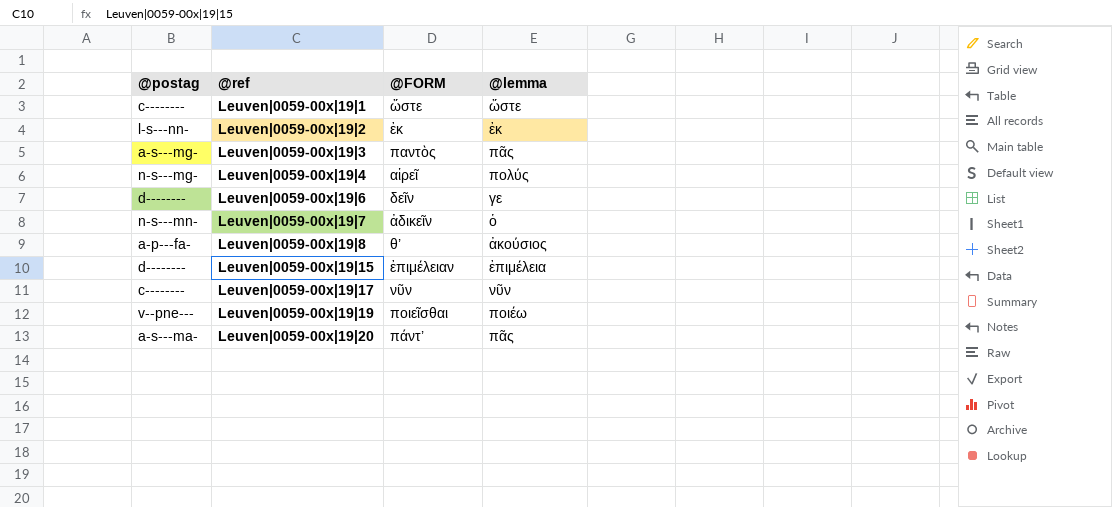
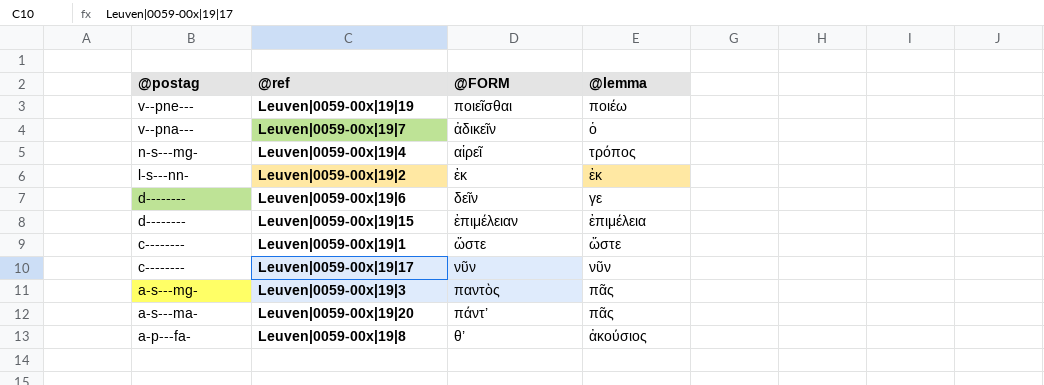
row order: @ref ascending -> @postag descending
Leuven|0059-00x|19|7 | @postag: n-s---mn- -> v--pna---
Leuven|0059-00x|19|4 | @lemma: πολύς -> τρόπος

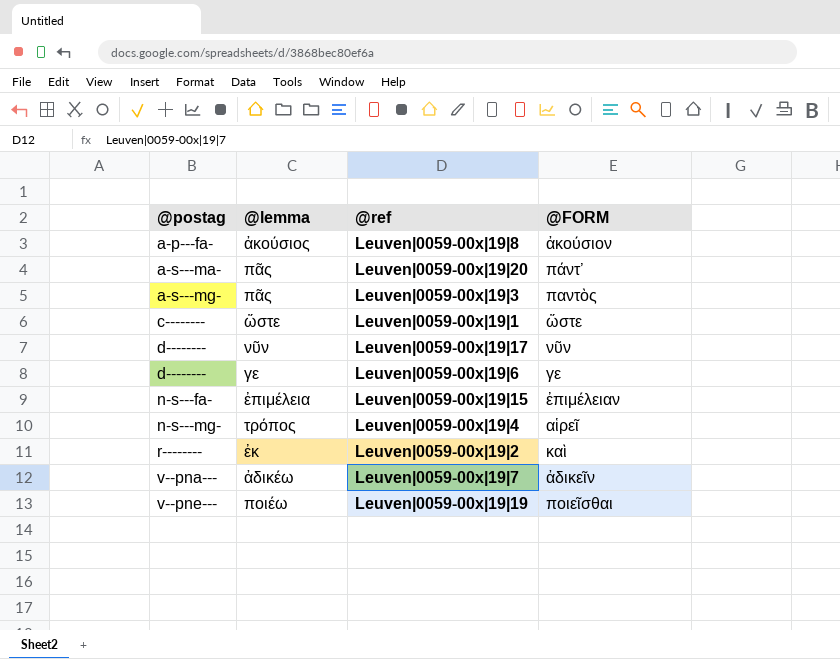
row order: @postag descending -> @postag ascending
column @lemma | position: 4 -> 2
Leuven|0059-00x|19|8 | @FORM: θ’ -> ἀκούσιον
Leuven|0059-00x|19|17 | @postag: c-------- -> d--------
Leuven|0059-00x|19|6 | @FORM: δεῖν -> γε
Leuven|0059-00x|19|15 | @postag: d-------- -> n-s---fa-
Leuven|0059-00x|19|2 | @postag: l-s---nn- -> r--------
Leuven|0059-00x|19|2 | @FORM: ἐκ -> καὶ
Leuven|0059-00x|19|7 | @lemma: ὁ -> ἀδικέω

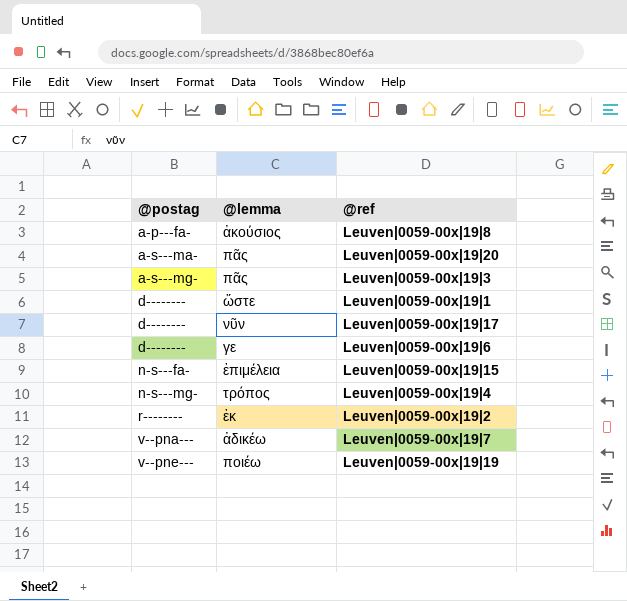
column @FORM | position: 4 -> none
Leuven|0059-00x|19|1 | @postag: c-------- -> d--------

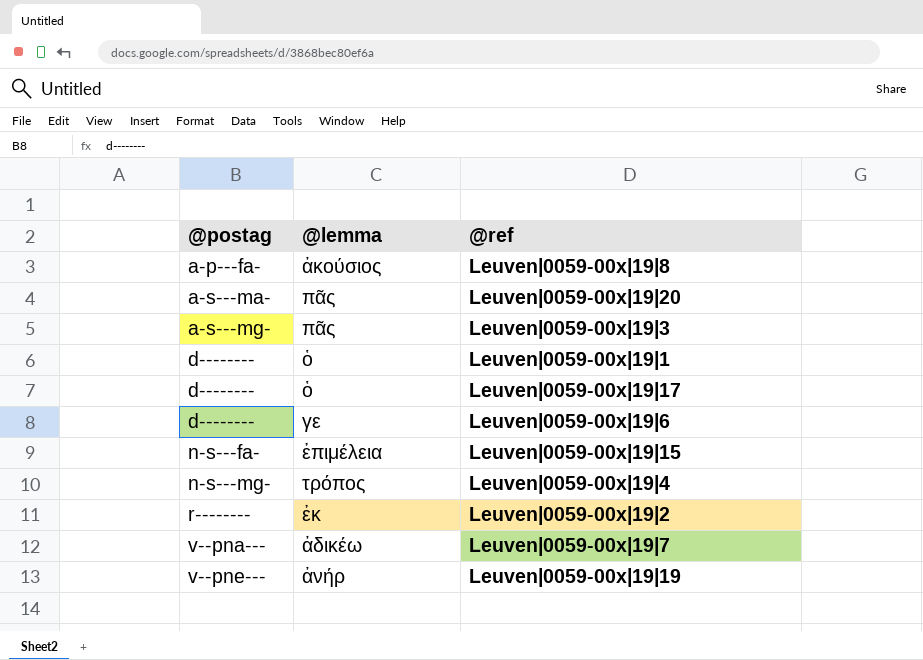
Leuven|0059-00x|19|1 | @lemma: ὥστε -> ὁ
Leuven|0059-00x|19|17 | @lemma: νῦν -> ὁ
Leuven|0059-00x|19|19 | @lemma: ποιέω -> ἀνήρ

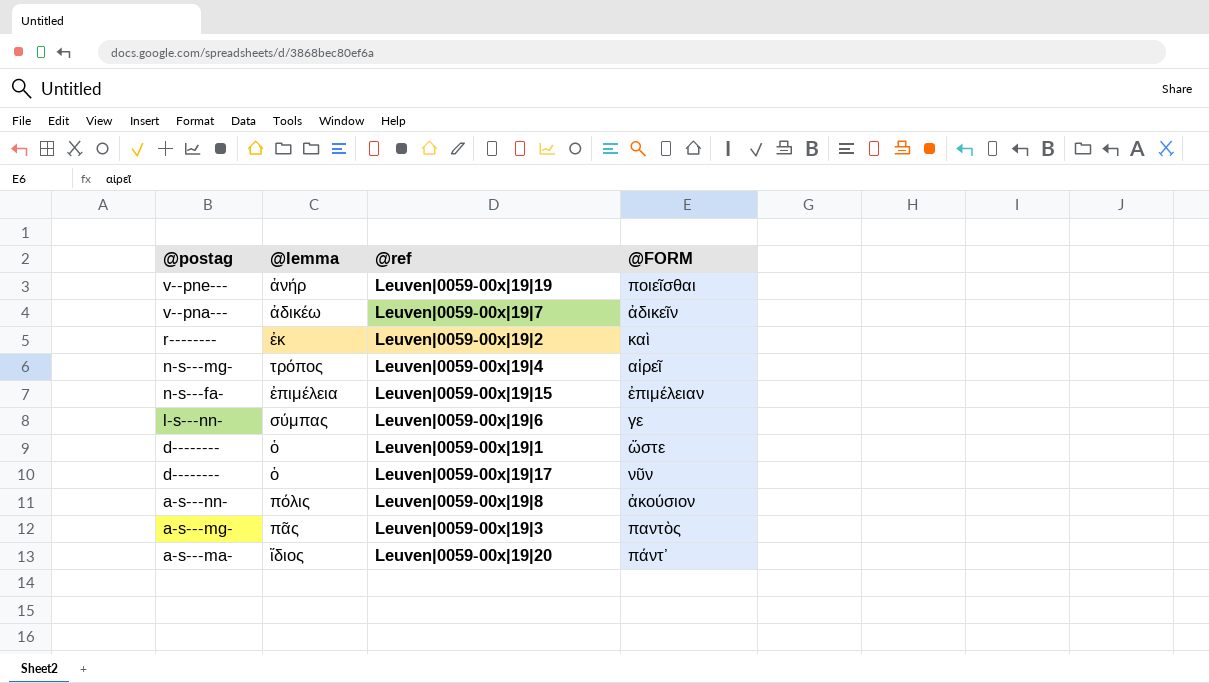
row order: @postag ascending -> @postag descending
column @FORM | position: none -> 4
Leuven|0059-00x|19|6 | @postag: d-------- -> l-s---nn-
Leuven|0059-00x|19|6 | @lemma: γε -> σύμπας
Leuven|0059-00x|19|8 | @postag: a-p---fa- -> a-s---nn-
Leuven|0059-00x|19|8 | @lemma: ἀκούσιος -> πόλις
Leuven|0059-00x|19|20 | @lemma: πᾶς -> ἴδιος

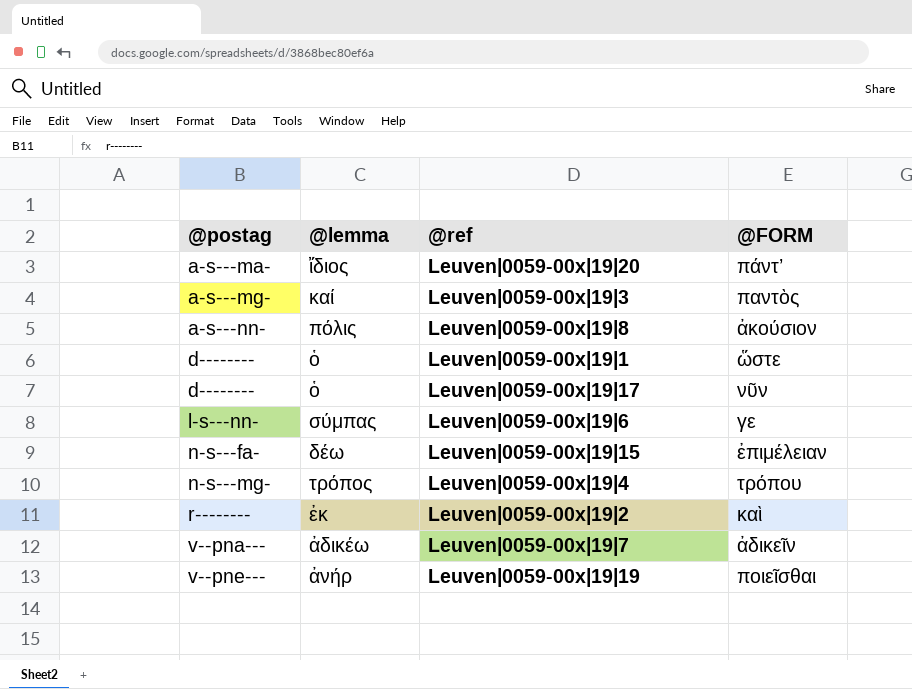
row order: @postag descending -> @postag ascending
Leuven|0059-00x|19|3 | @lemma: πᾶς -> καί
Leuven|0059-00x|19|15 | @lemma: ἐπιμέλεια -> δέω
Leuven|0059-00x|19|4 | @FORM: αἱρεῖ -> τρόπου

